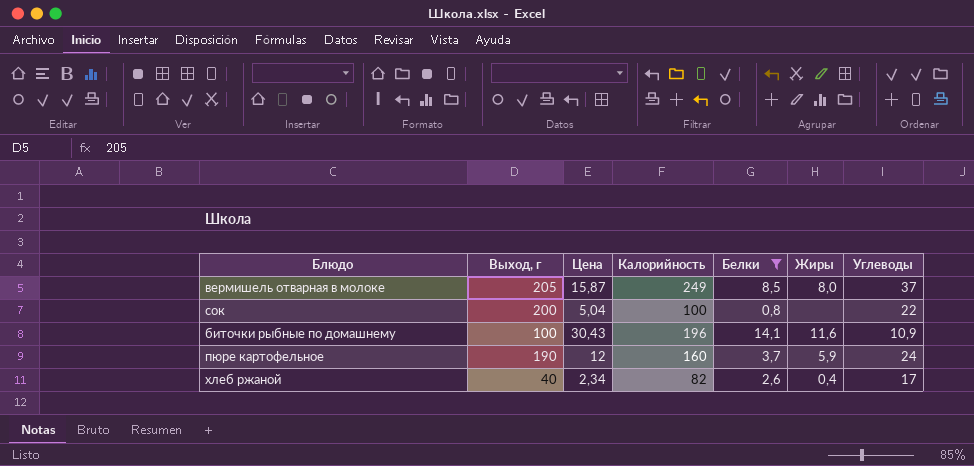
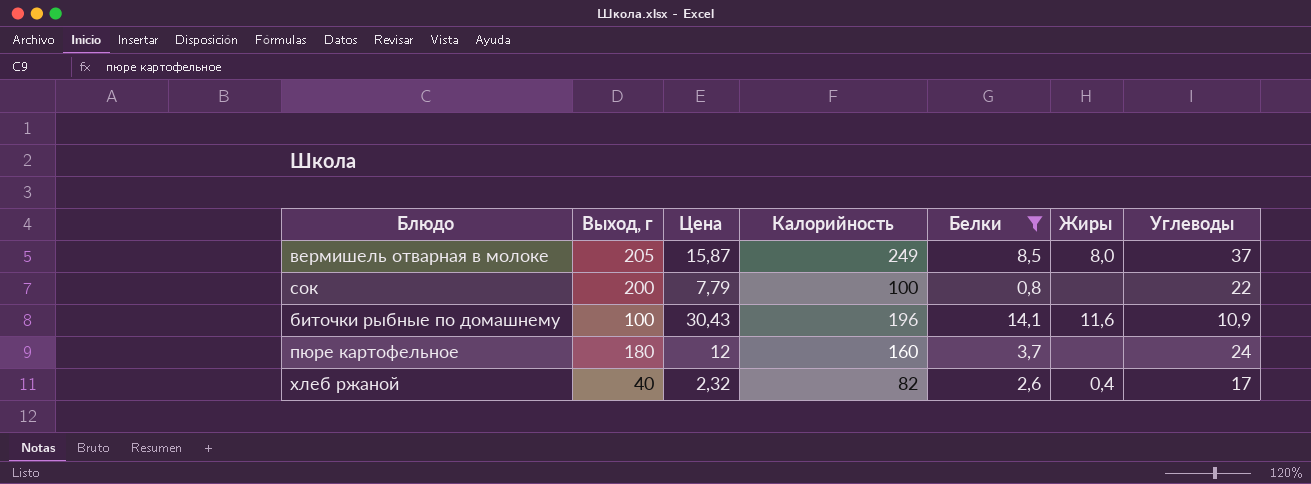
сок | Цена: 5,04 -> 7,79
пюре картофельное | Выход, г: 190 -> 180
пюре картофельное | Жиры: 5,9 -> none
хлеб ржаной | Цена: 2,34 -> 2,32

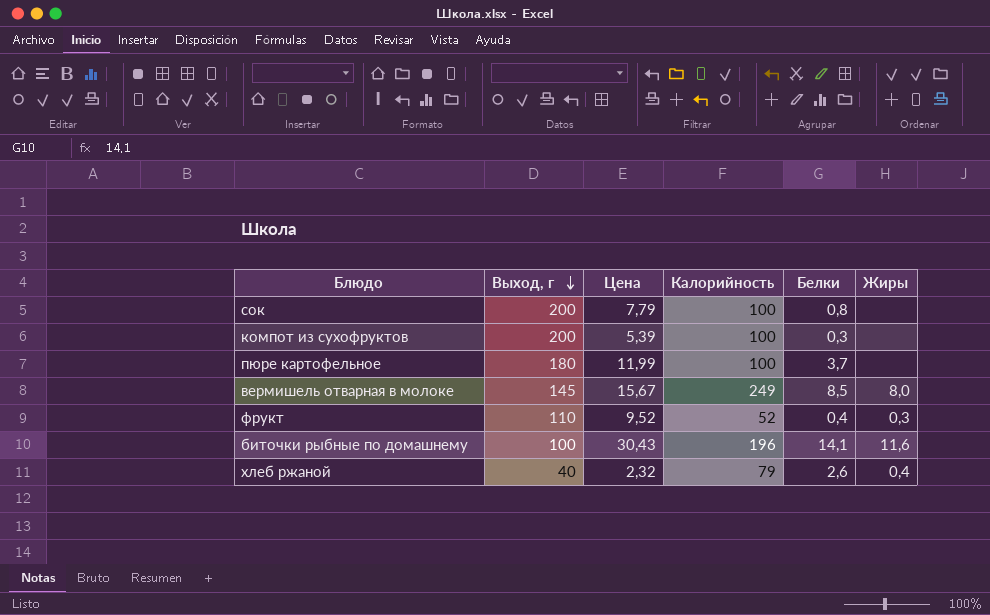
filter: Белки >= 0,8 -> none
row order: none -> Выход, г descending
column Углеводы | position: 7 -> none
пюре картофельное | Цена: 12 -> 11,99
пюре картофельное | Калорийность: 160 -> 100
вермишель отварная в молоке | Выход, г: 205 -> 145
вермишель отварная в молоке | Цена: 15,87 -> 15,67
хлеб ржаной | Калорийность: 82 -> 79

